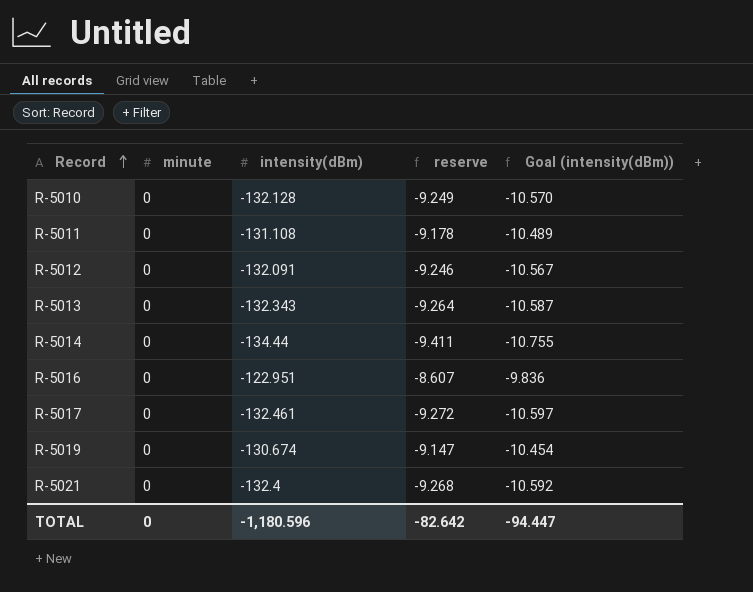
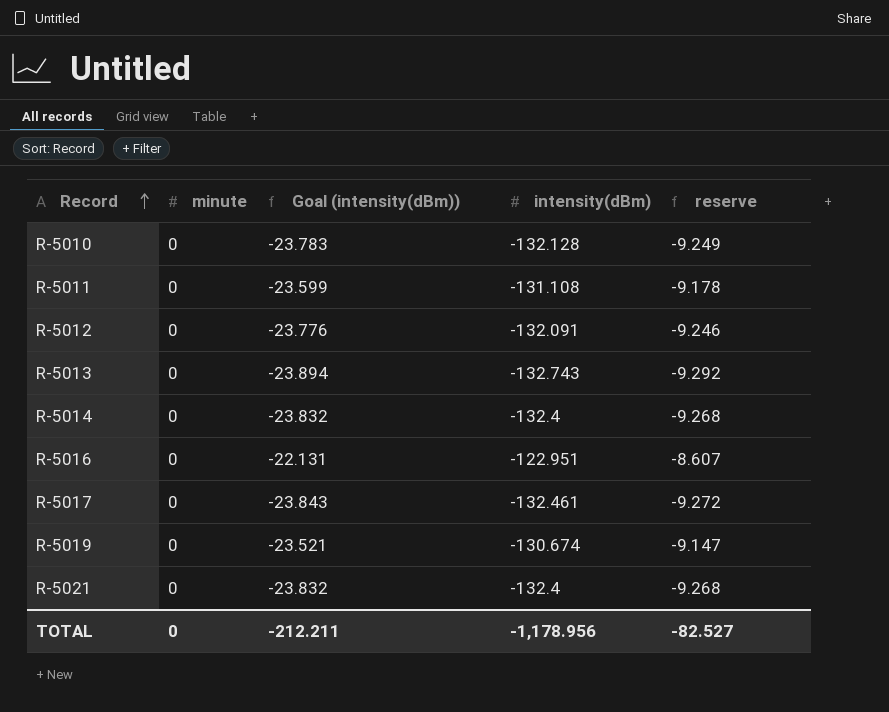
column Goal (intensity(dBm)) | formula: [intensity(dBm)] * 0.08 -> [intensity(dBm)] * 0.18
column Goal (intensity(dBm)) | position: 5 -> 3
R-5013 | intensity(dBm): -132.343 -> -132.743
R-5013 | reserve: -9.264 -> -9.292
R-5014 | intensity(dBm): -134.44 -> -132.4
R-5014 | reserve: -9.411 -> -9.268
TOTAL | Goal (intensity(dBm)): -94.447 -> -212.211
TOTAL | intensity(dBm): -1,180.596 -> -1,178.956
TOTAL | reserve: -82.642 -> -82.527

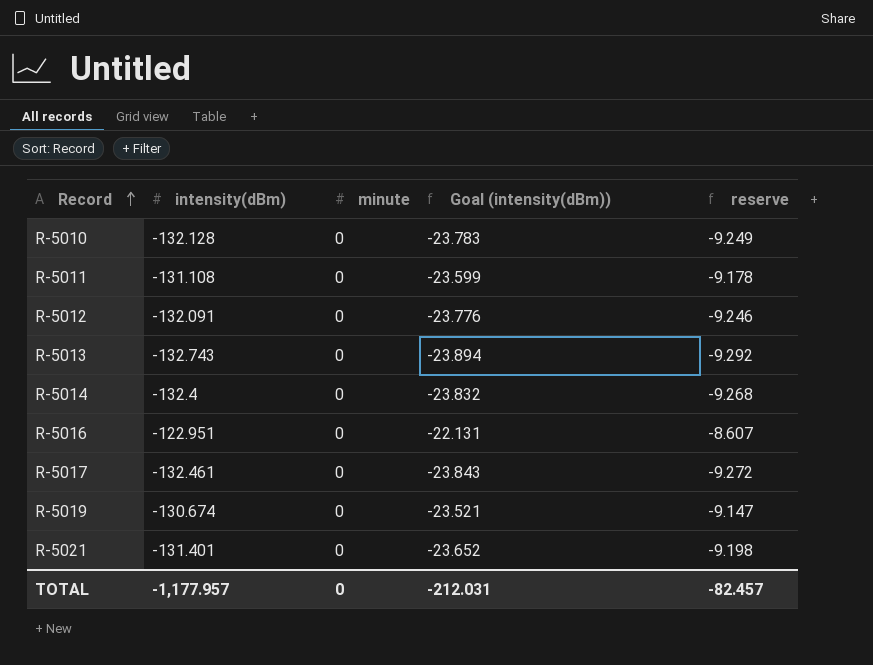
column intensity(dBm) | position: 4 -> 2
R-5021 | intensity(dBm): -132.4 -> -131.401
R-5021 | Goal (intensity(dBm)): -23.832 -> -23.652
R-5021 | reserve: -9.268 -> -9.198
TOTAL | intensity(dBm): -1,178.956 -> -1,177.957
TOTAL | Goal (intensity(dBm)): -212.211 -> -212.031
TOTAL | reserve: -82.527 -> -82.457

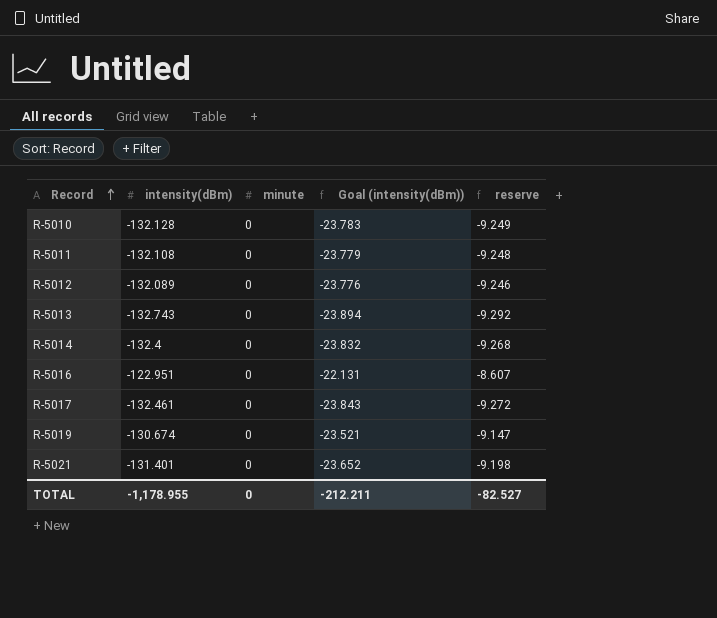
R-5011 | intensity(dBm): -131.108 -> -132.108
R-5011 | Goal (intensity(dBm)): -23.599 -> -23.779
R-5011 | reserve: -9.178 -> -9.248
R-5012 | intensity(dBm): -132.091 -> -132.089
TOTAL | intensity(dBm): -1,177.957 -> -1,178.955
TOTAL | Goal (intensity(dBm)): -212.031 -> -212.211
TOTAL | reserve: -82.457 -> -82.527

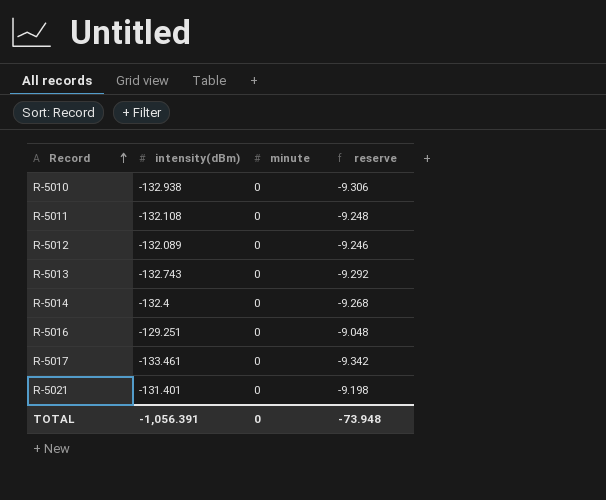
column Goal (intensity(dBm)) | formula: [intensity(dBm)] * 0.18 -> none
row R-5019: -130.674 | 0 | -23.521 | -9.147 -> none
R-5010 | intensity(dBm): -132.128 -> -132.938
R-5010 | reserve: -9.249 -> -9.306
R-5016 | intensity(dBm): -122.951 -> -129.251
R-5016 | reserve: -8.607 -> -9.048
R-5017 | intensity(dBm): -132.461 -> -133.461
R-5017 | reserve: -9.272 -> -9.342
TOTAL | intensity(dBm): -1,178.955 -> -1,056.391
TOTAL | reserve: -82.527 -> -73.948

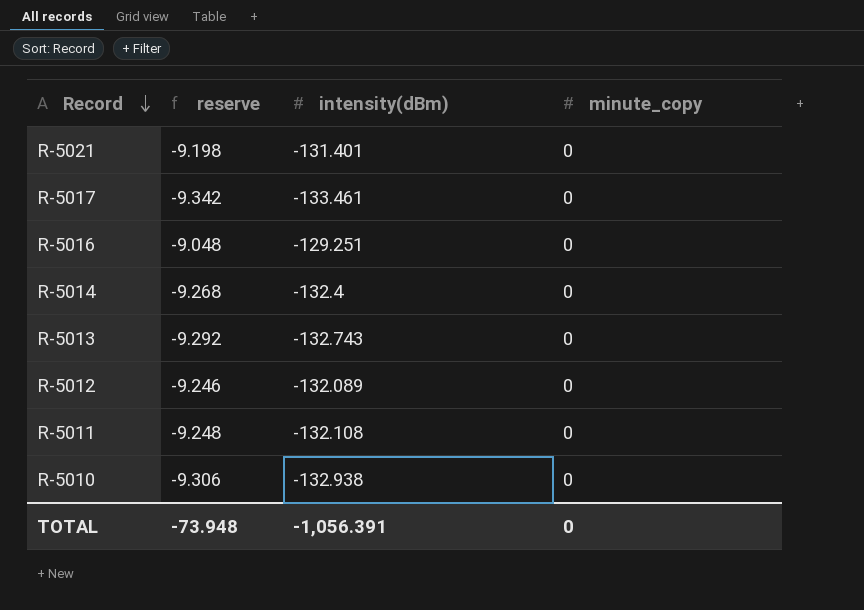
row order: Record ascending -> Record descending
column reserve | position: 4 -> 2
column name: minute -> minute_copy

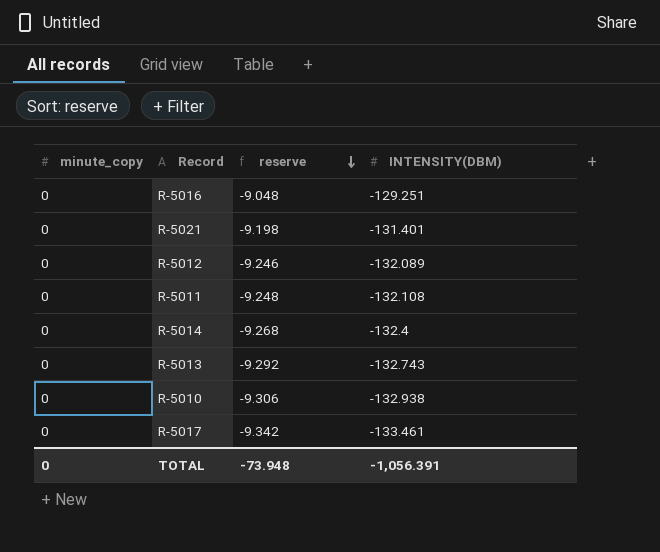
row order: Record descending -> reserve descending
column minute_copy | position: 4 -> 1
column name: intensity(dBm) -> INTENSITY(DBM)

